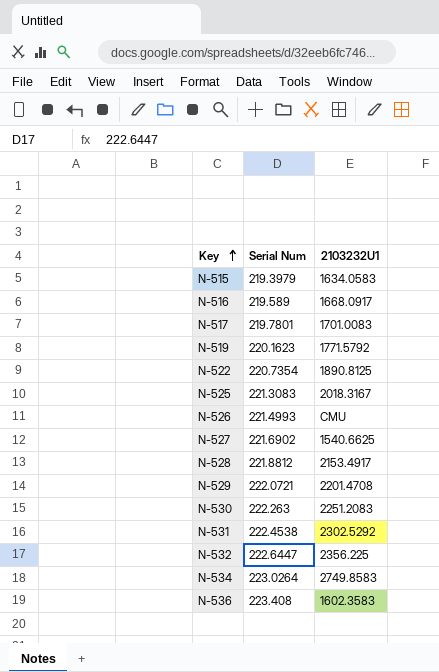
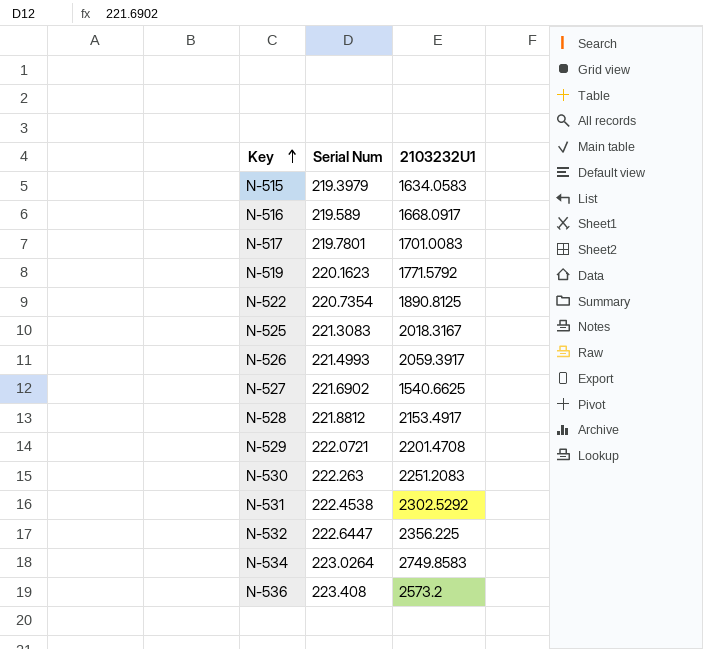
N-526 | 2103232U1: CMU -> 2059.3917
N-536 | 2103232U1: 1602.3583 -> 2573.2

